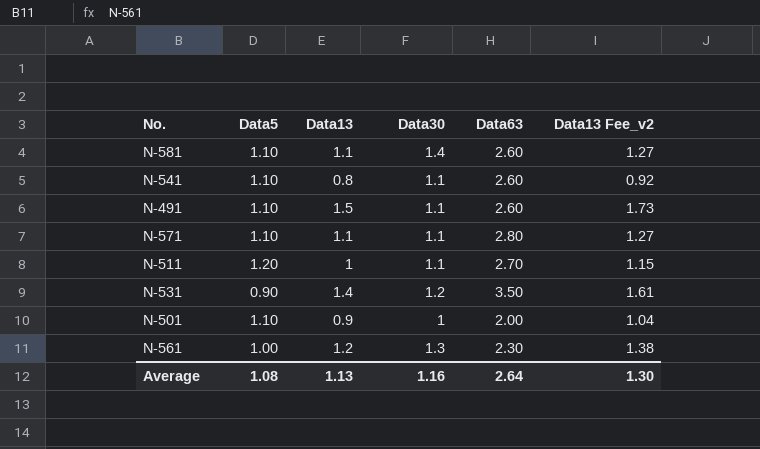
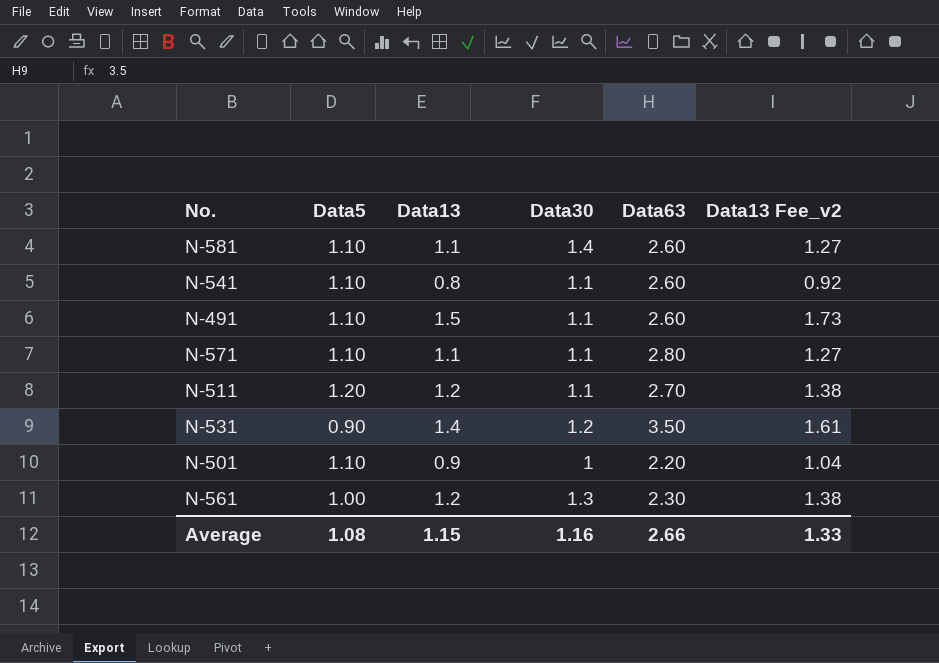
N-511 | Data13: 1 -> 1.2
N-511 | Data13 Fee_v2: 1.15 -> 1.38
N-501 | Data63: 2.00 -> 2.20
Average | Data13: 1.13 -> 1.15
Average | Data63: 2.64 -> 2.66
Average | Data13 Fee_v2: 1.30 -> 1.33

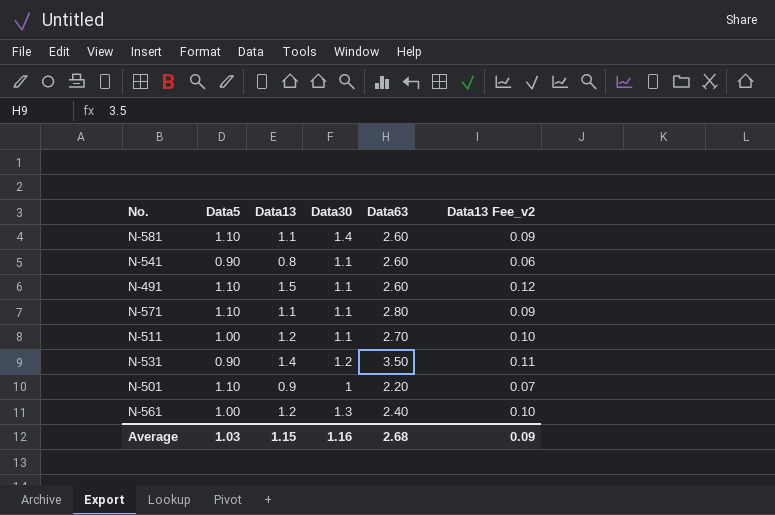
column Data13 Fee_v2 | formula: [Data13] * 1.15 -> [Data13] * 0.08
N-541 | Data5: 1.10 -> 0.90
N-511 | Data5: 1.20 -> 1.00
N-561 | Data63: 2.30 -> 2.40
Average | Data5: 1.08 -> 1.03
Average | Data63: 2.66 -> 2.68
Average | Data13 Fee_v2: 1.33 -> 0.09

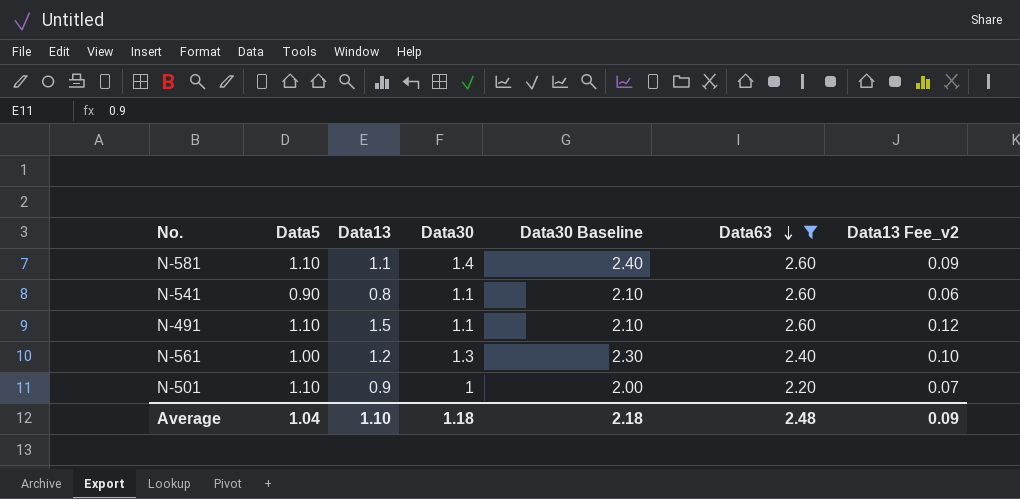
filter: none -> Data63 <= 2.60
row order: none -> Data63 descending
column Data30 Baseline | formula: none -> [Data30] + 1
Average | Data5: 1.03 -> 1.04
Average | Data13: 1.15 -> 1.10
Average | Data30: 1.16 -> 1.18
Average | Data63: 2.68 -> 2.48

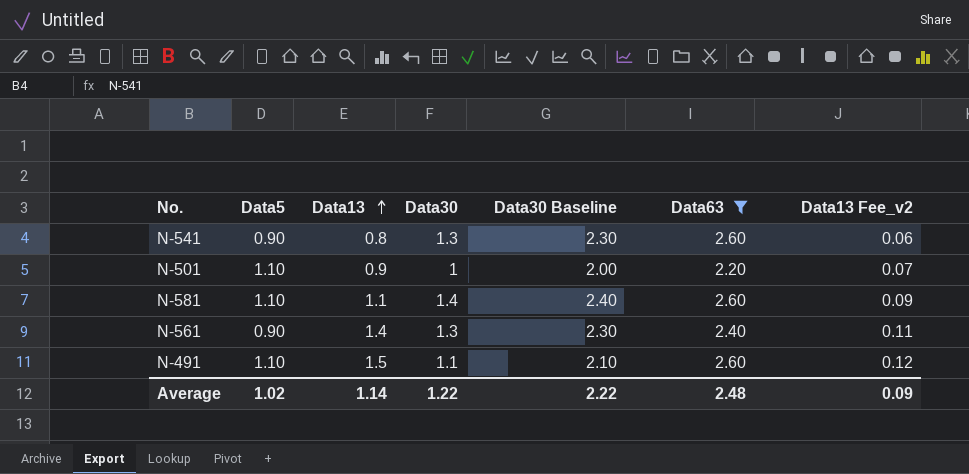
row order: Data63 descending -> Data13 ascending
N-541 | Data30: 1.1 -> 1.3
N-541 | Data30 Baseline: 2.10 -> 2.30
N-561 | Data5: 1.00 -> 0.90
N-561 | Data13: 1.2 -> 1.4
N-561 | Data13 Fee_v2: 0.10 -> 0.11
Average | Data5: 1.04 -> 1.02
Average | Data13: 1.10 -> 1.14
Average | Data30: 1.18 -> 1.22
Average | Data30 Baseline: 2.18 -> 2.22

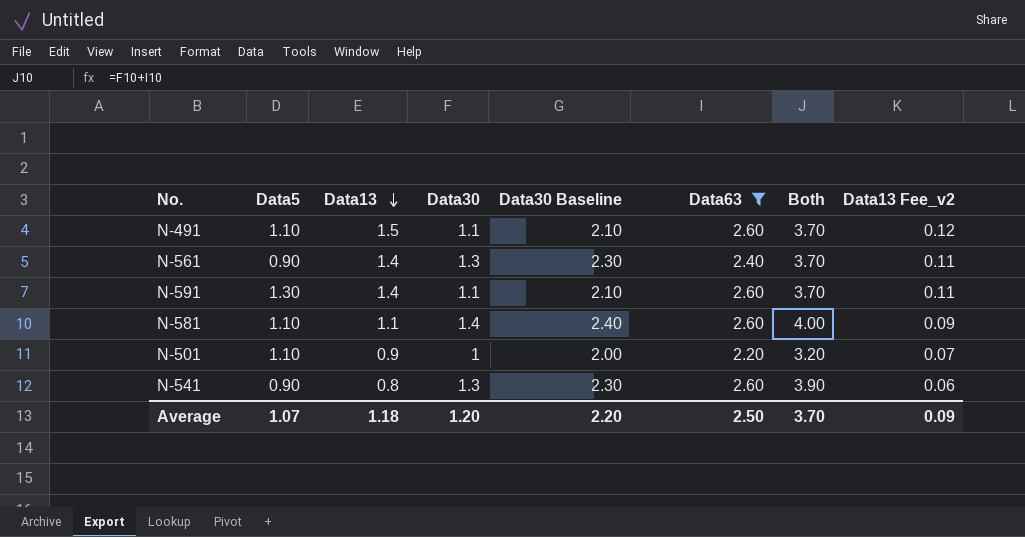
row order: Data13 ascending -> Data13 descending
column Both | formula: none -> [Data30] + [Data63]
row N-591: none -> 1.30 | 1.4 | 1.1 | 2.10 | 2.60 | 3.70 | 0.11
Average | Data5: 1.02 -> 1.07
Average | Data13: 1.14 -> 1.18
Average | Data30: 1.22 -> 1.20
Average | Data30 Baseline: 2.22 -> 2.20
Average | Data63: 2.48 -> 2.50

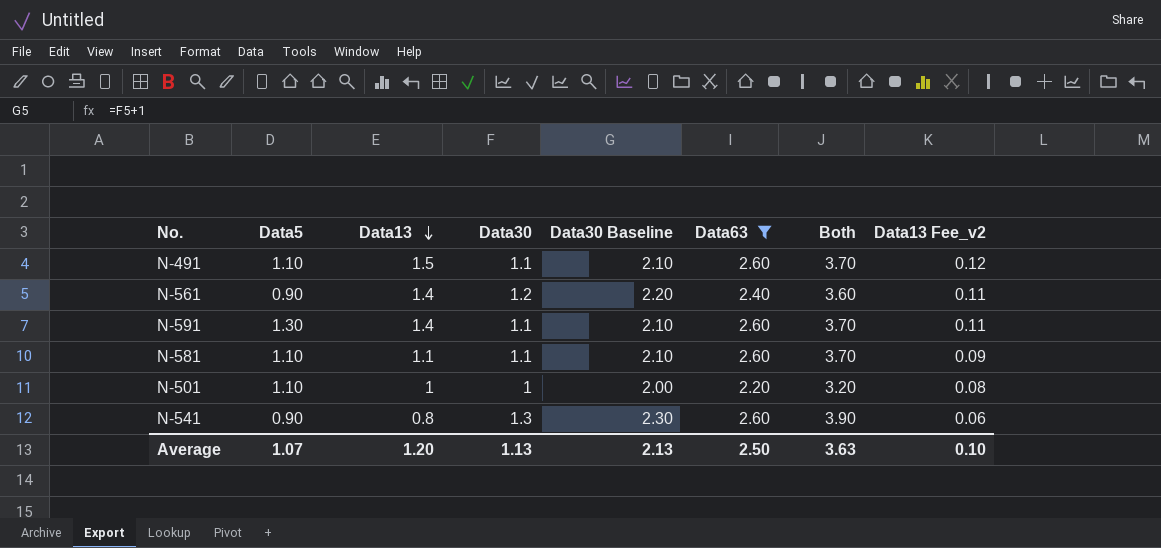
N-561 | Data30: 1.3 -> 1.2
N-561 | Data30 Baseline: 2.30 -> 2.20
N-561 | Both: 3.70 -> 3.60
N-581 | Data30: 1.4 -> 1.1
N-581 | Data30 Baseline: 2.40 -> 2.10
N-581 | Both: 4.00 -> 3.70
N-501 | Data13: 0.9 -> 1
N-501 | Data13 Fee_v2: 0.07 -> 0.08
Average | Data13: 1.18 -> 1.20
Average | Data30: 1.20 -> 1.13
Average | Data30 Baseline: 2.20 -> 2.13
Average | Both: 3.70 -> 3.63
Average | Data13 Fee_v2: 0.09 -> 0.10

